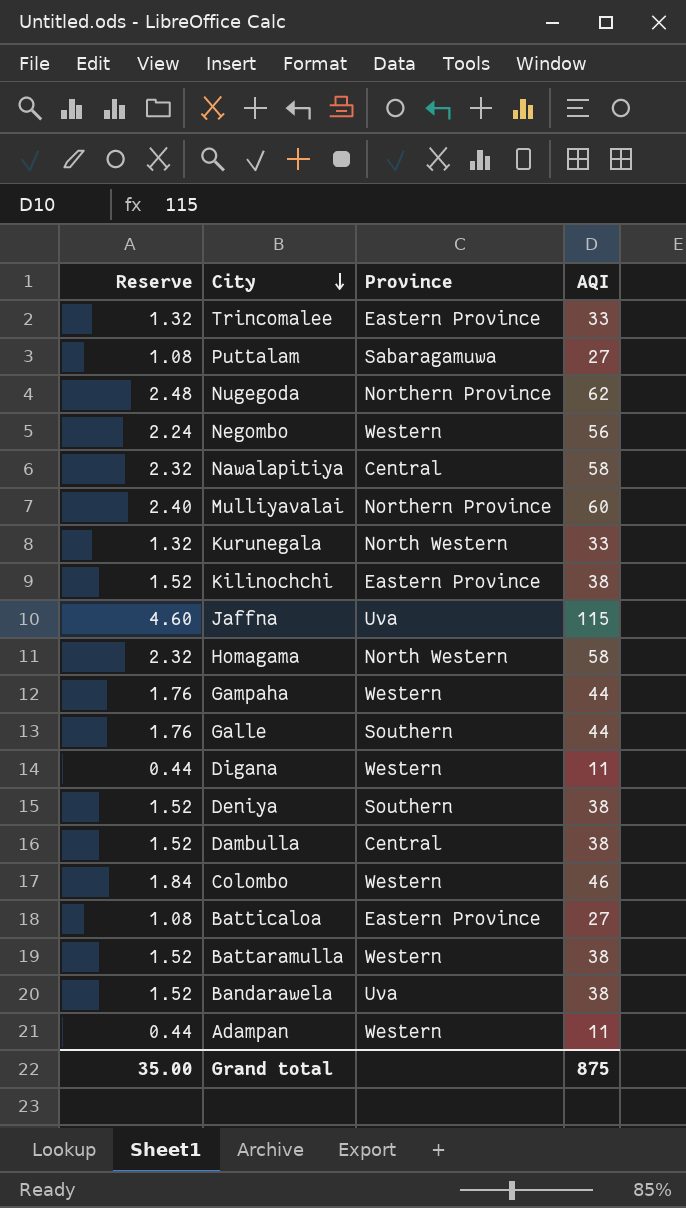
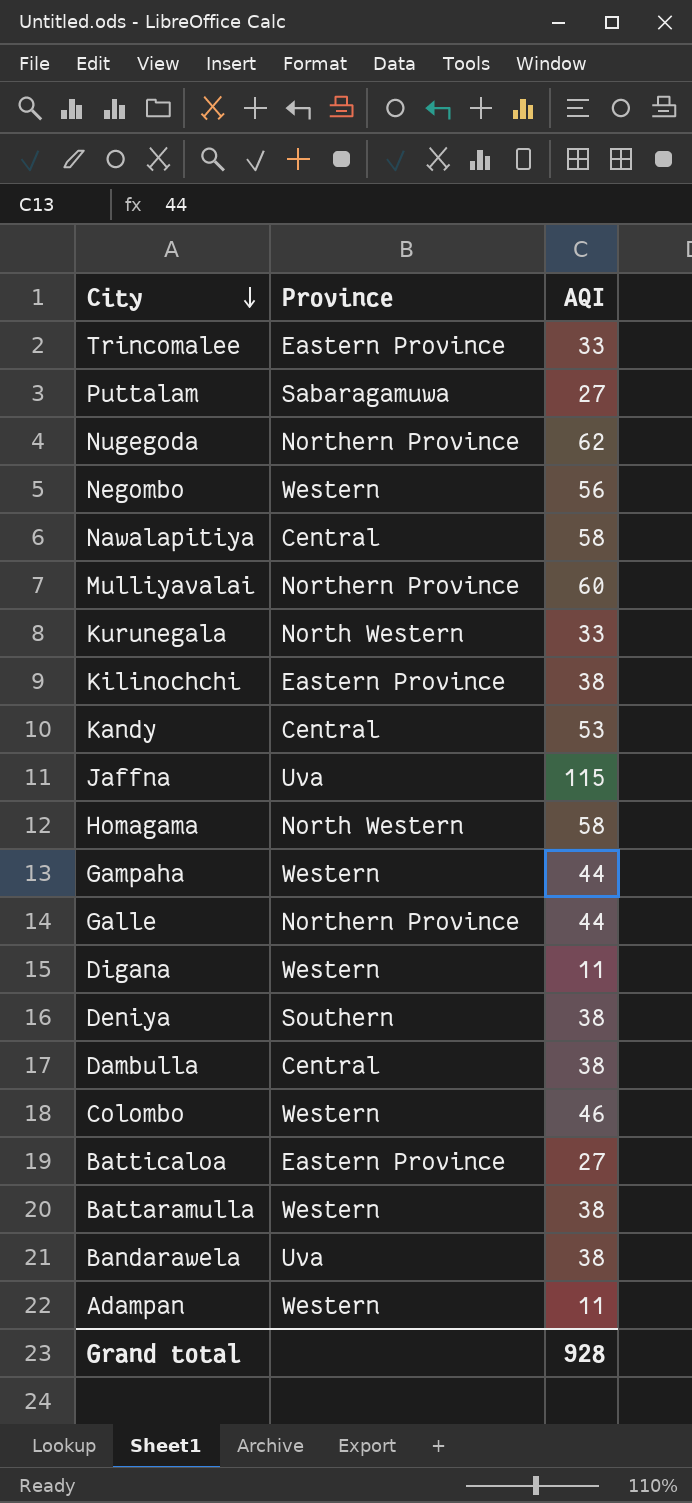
column Reserve | formula: [AQI] * 0.04 -> none
row Kandy: none -> Central | 53
Galle | Province: Southern -> Northern Province
Grand total | AQI: 875 -> 928

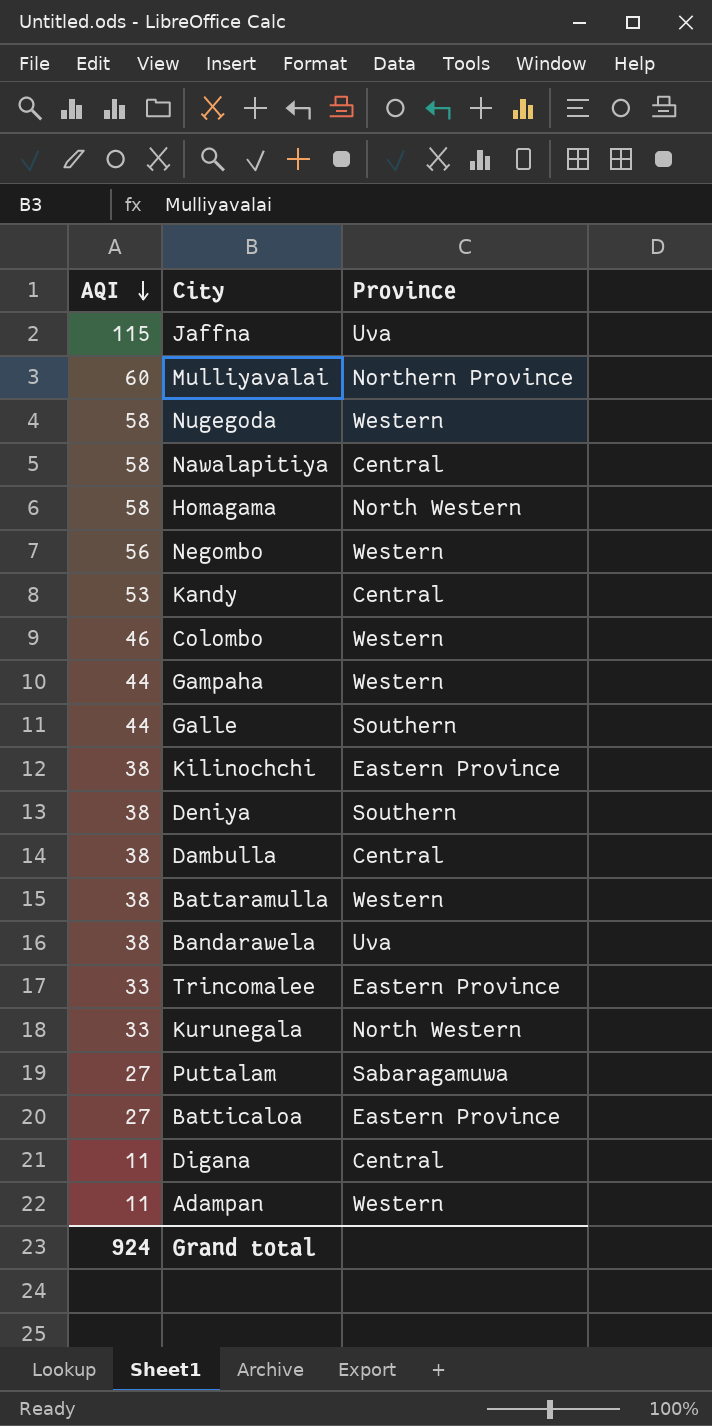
row order: City descending -> AQI descending
column AQI | position: 3 -> 1
Nugegoda | AQI: 62 -> 58
Nugegoda | Province: Northern Province -> Western
Galle | Province: Northern Province -> Southern
Digana | Province: Western -> Central
Grand total | AQI: 928 -> 924

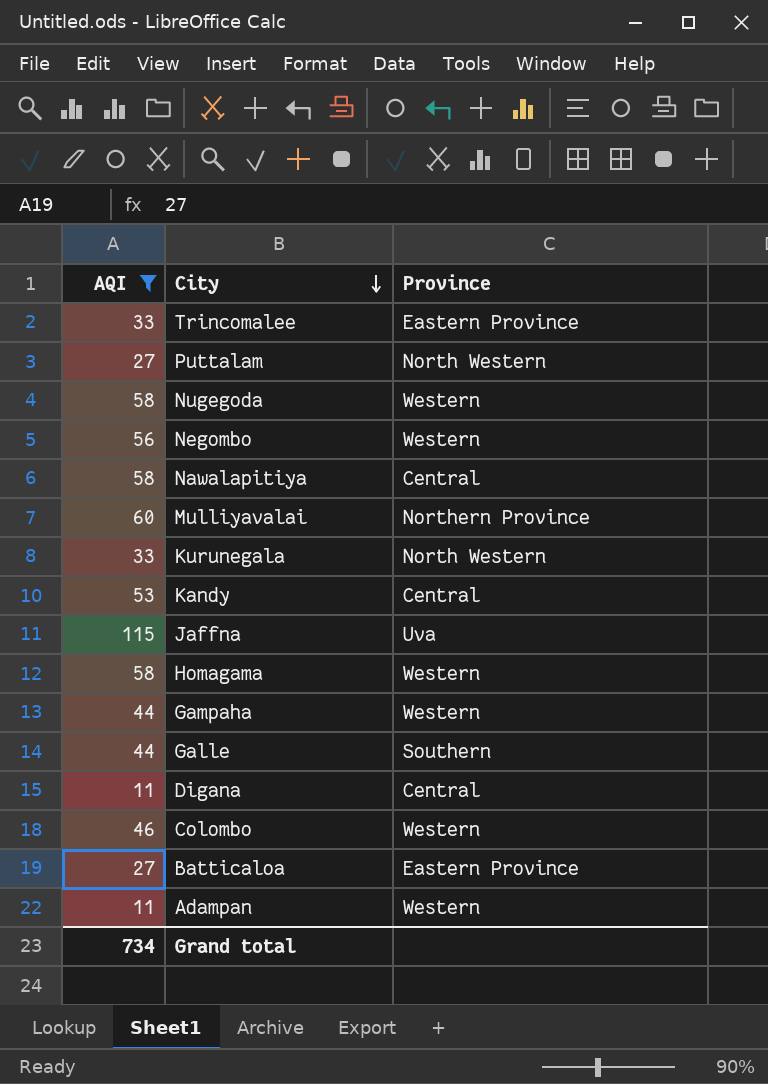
filter: none -> AQI != 38
row order: AQI descending -> City descending
Puttalam | Province: Sabaragamuwa -> North Western
Homagama | Province: North Western -> Western
Grand total | AQI: 924 -> 734

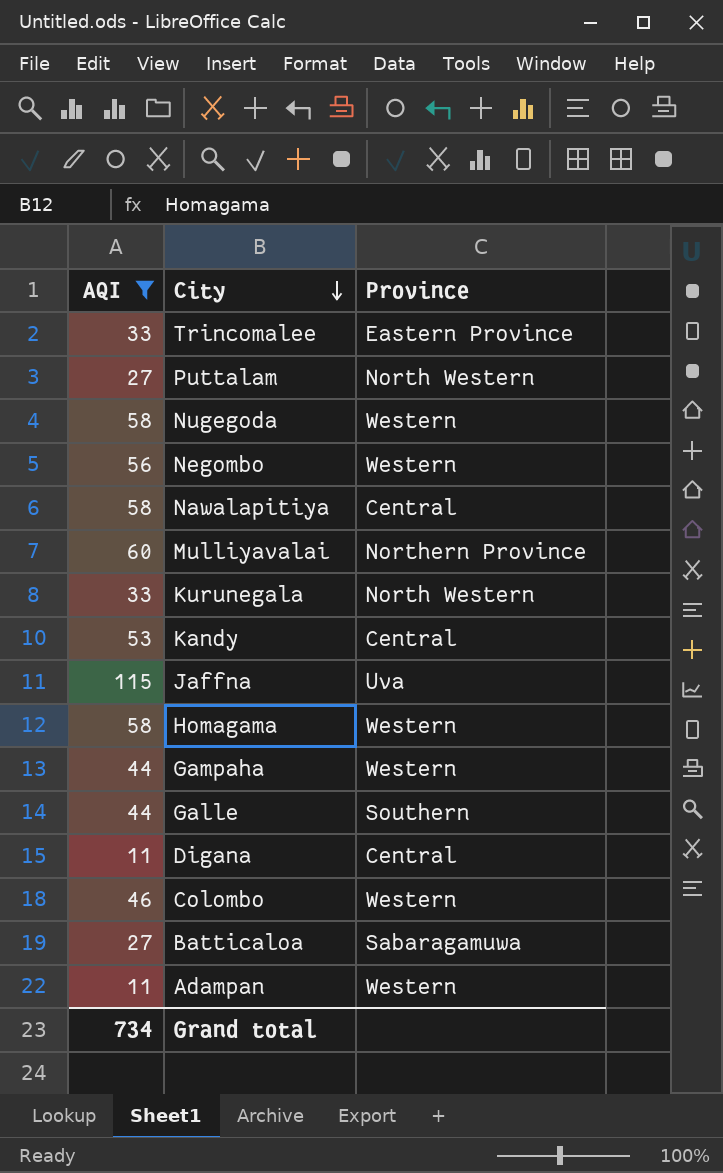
Batticaloa | Province: Eastern Province -> Sabaragamuwa

